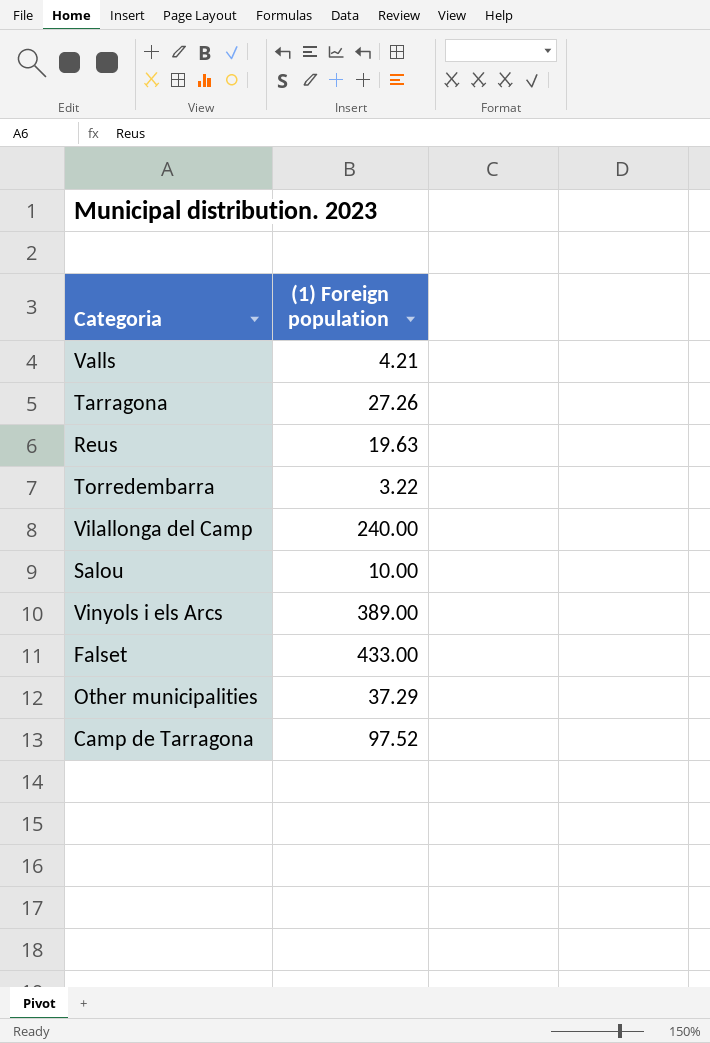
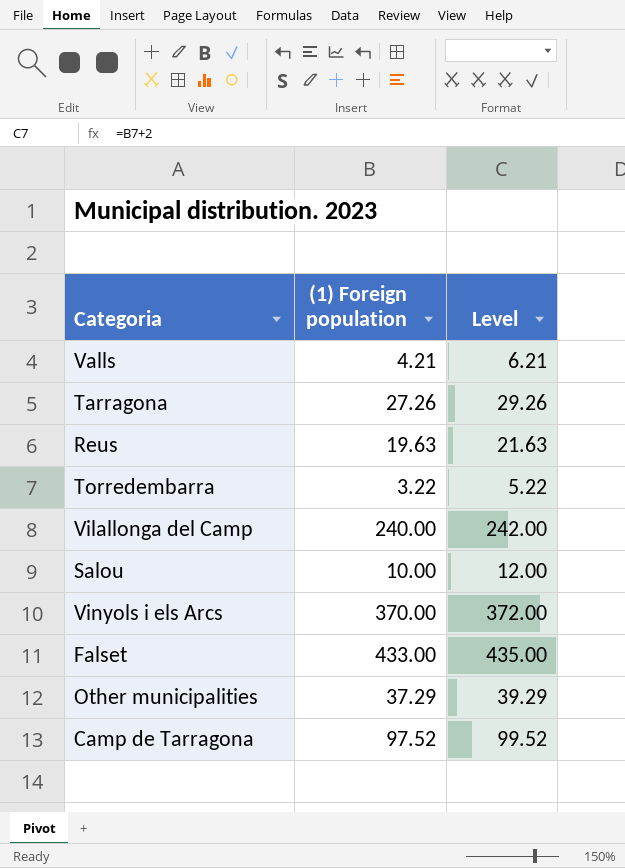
column Level | formula: none -> [(1) Foreign population] + 2
Vinyols i els Arcs | (1) Foreign population: 389.00 -> 370.00

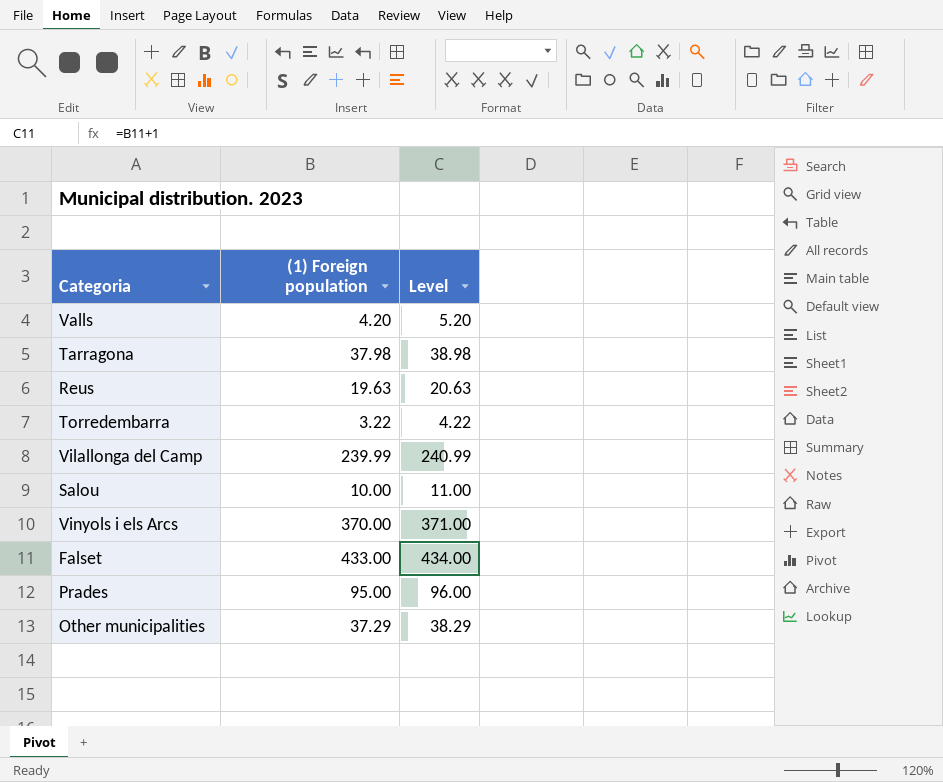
column Level | formula: [(1) Foreign population] + 2 -> [(1) Foreign population] + 1
row Camp de Tarragona: 97.52 | 99.52 -> none
Valls | (1) Foreign population: 4.21 -> 4.20
Tarragona | (1) Foreign population: 27.26 -> 37.98
Vilallonga del Camp | (1) Foreign population: 240.00 -> 239.99
row Prades: none -> 95.00 | 96.00

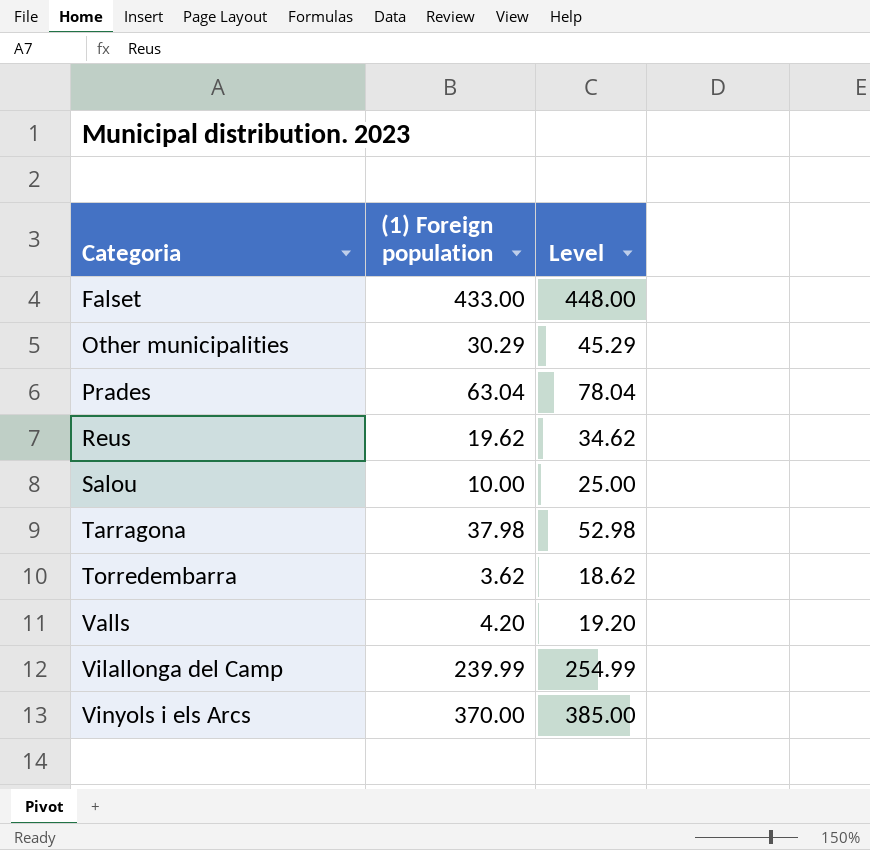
row order: none -> Categoria ascending
column Level | formula: [(1) Foreign population] + 1 -> [(1) Foreign population] + 15
Other municipalities | (1) Foreign population: 37.29 -> 30.29
Prades | (1) Foreign population: 95.00 -> 63.04
Reus | (1) Foreign population: 19.63 -> 19.62
Torredembarra | (1) Foreign population: 3.22 -> 3.62

